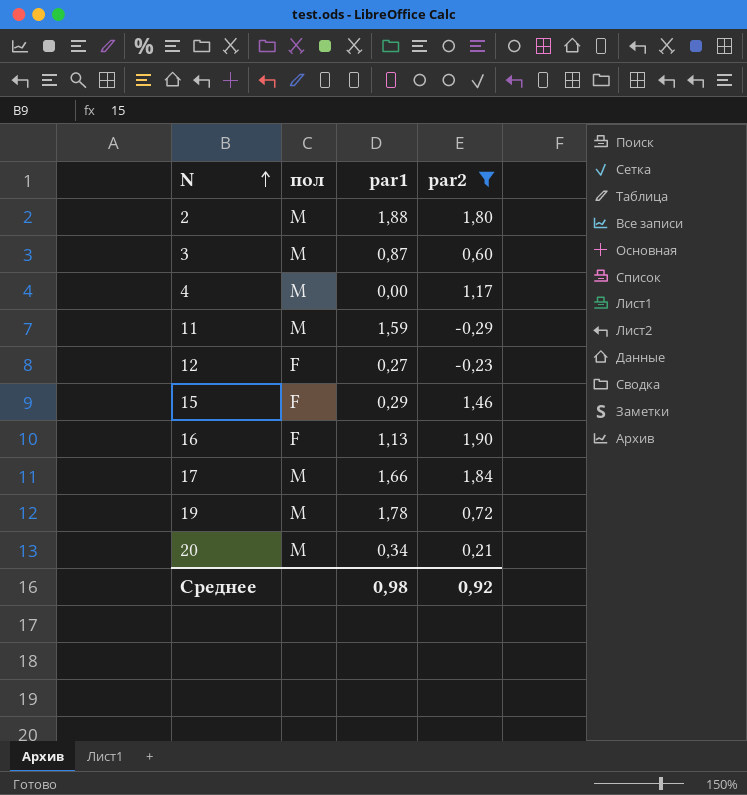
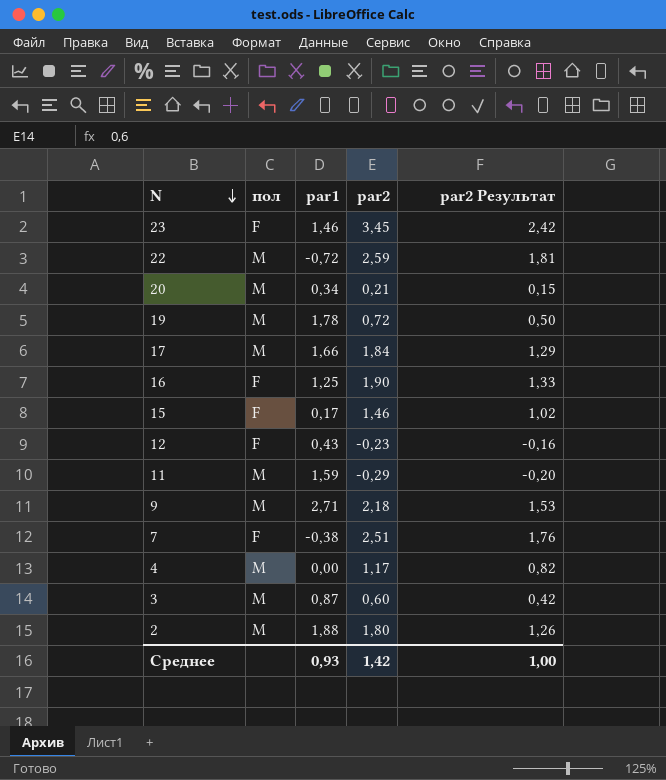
filter: par2 <= 1,90 -> none
row order: N ascending -> N descending
column par2 Результат | formula: none -> [par2] * 0,7
16 | par1: 1,13 -> 1,25
15 | par1: 0,29 -> 0,17
12 | par1: 0,27 -> 0,43
Среднее | par1: 0,98 -> 0,93
Среднее | par2: 0,92 -> 1,42

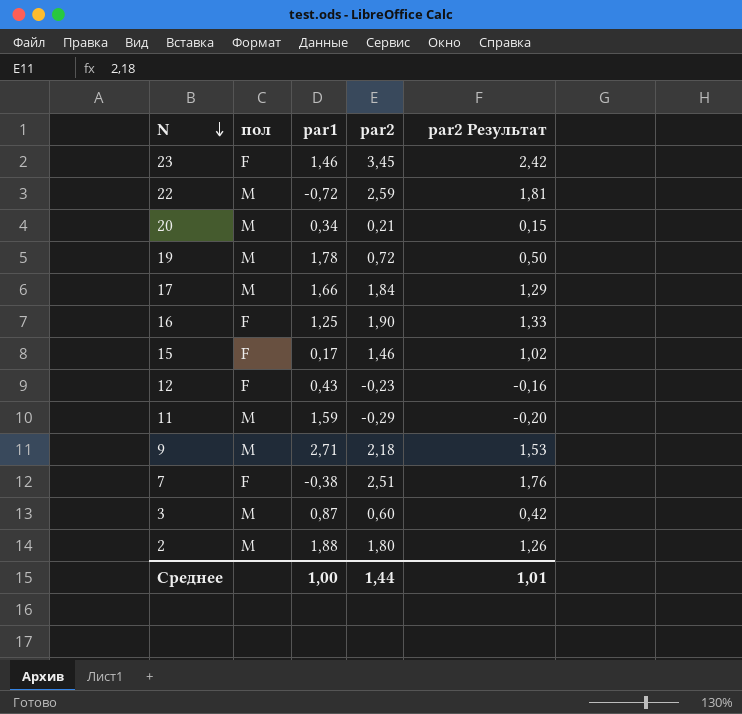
row 4: M | 0,00 | 1,17 | 0,82 -> none
Среднее | par1: 0,93 -> 1,00
Среднее | par2: 1,42 -> 1,44
Среднее | par2 Результат: 1,00 -> 1,01

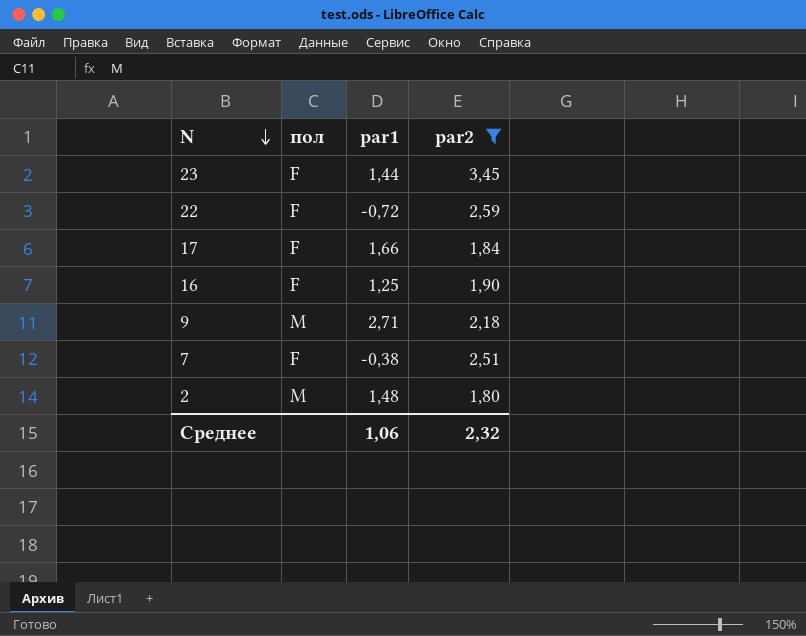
filter: none -> par2 >= 1,80
column par2 Результат | formula: [par2] * 0,7 -> none
23 | par1: 1,46 -> 1,44
22 | пол: M -> F
17 | пол: M -> F
2 | par1: 1,88 -> 1,48
Среднее | par1: 1,00 -> 1,06
Среднее | par2: 1,44 -> 2,32

